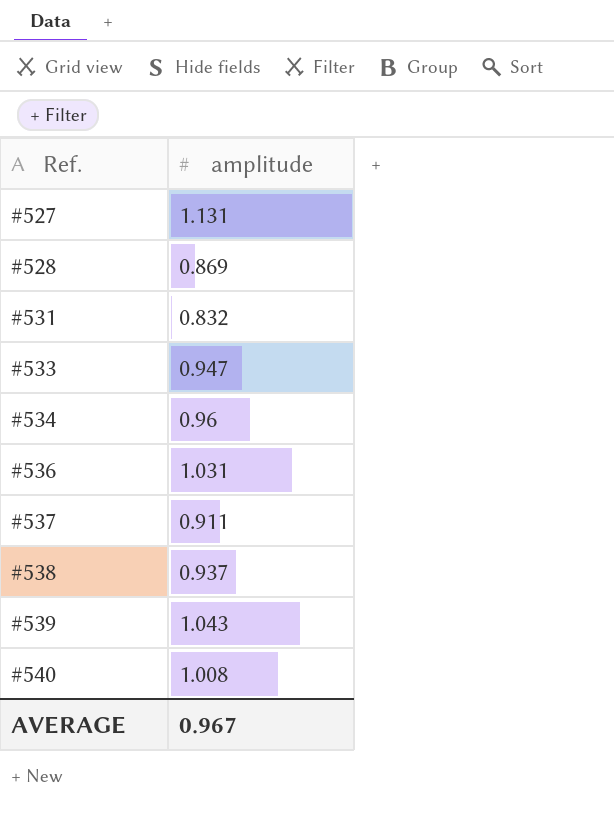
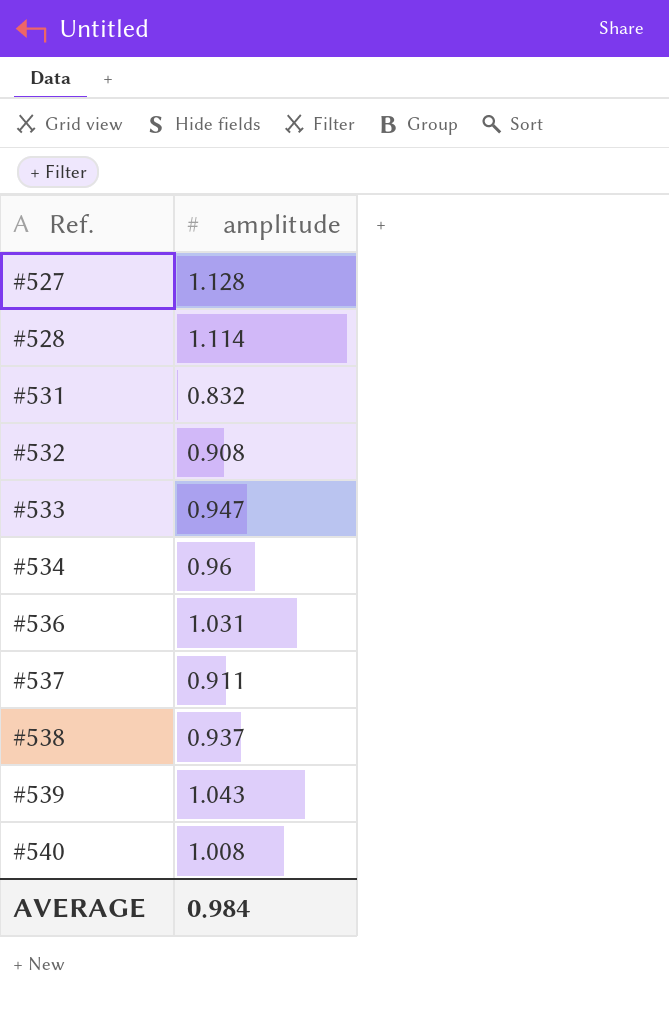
#527 | amplitude: 1.131 -> 1.128
#528 | amplitude: 0.869 -> 1.114
row #532: none -> 0.908
AVERAGE | amplitude: 0.967 -> 0.984

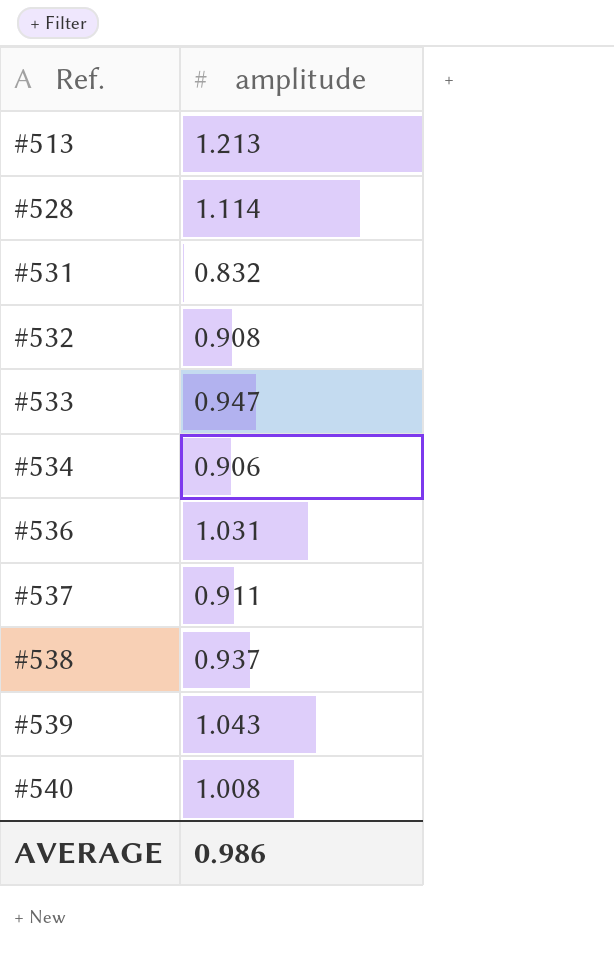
row #527: 1.128 -> none
row #513: none -> 1.213
#534 | amplitude: 0.96 -> 0.906
AVERAGE | amplitude: 0.984 -> 0.986

